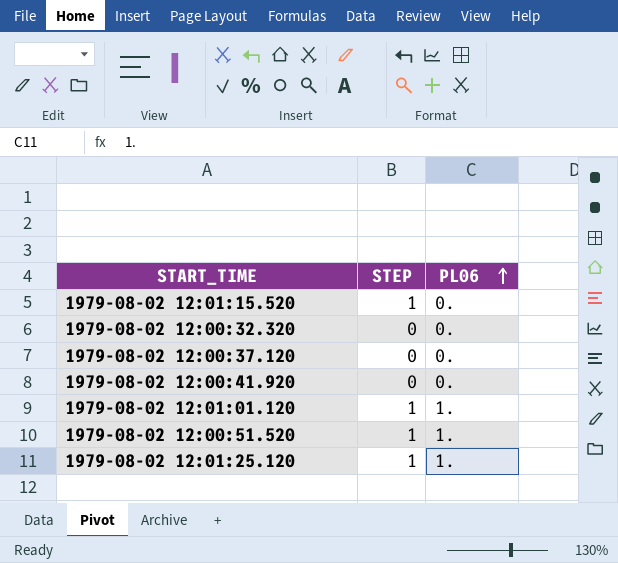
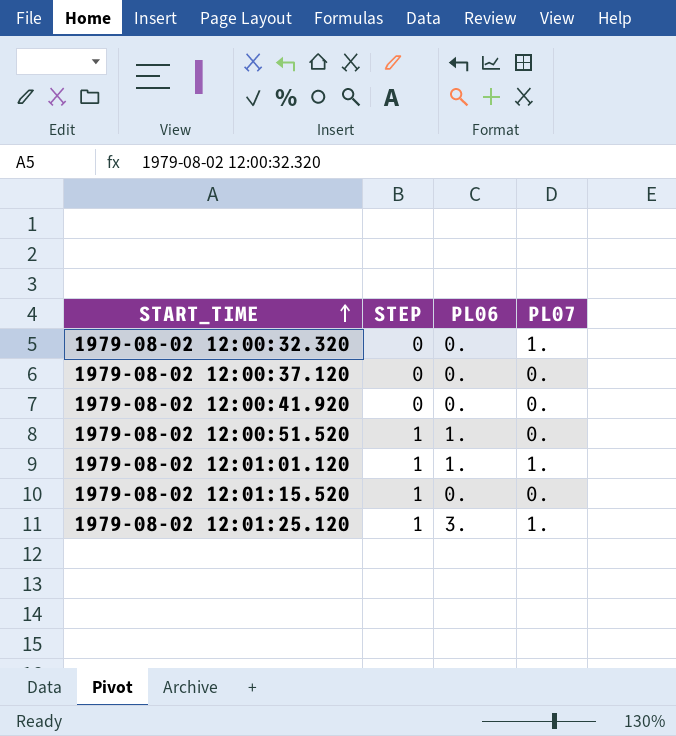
row order: PL06 ascending -> START_TIME ascending
column PL07 | position: none -> 4
1979-08-02 12:01:25.120 | PL06: 1. -> 3.

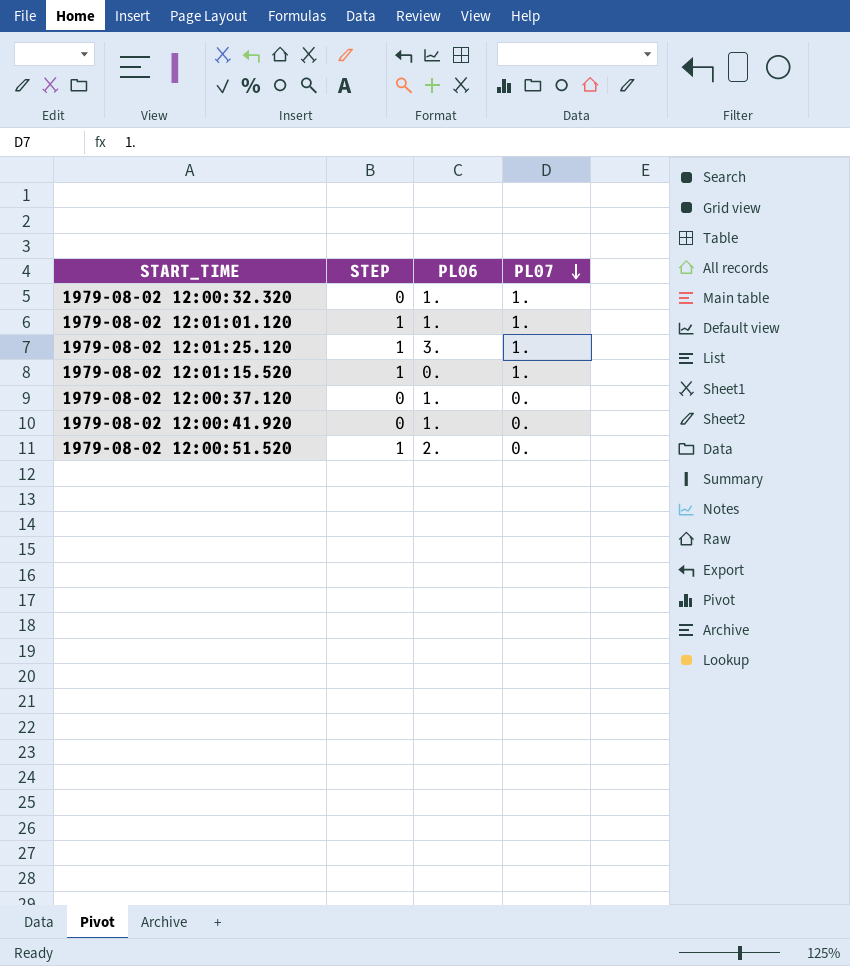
row order: START_TIME ascending -> PL07 descending
1979-08-02 12:00:32.320 | PL06: 0. -> 1.
1979-08-02 12:01:15.520 | PL07: 0. -> 1.
1979-08-02 12:00:37.120 | PL06: 0. -> 1.
1979-08-02 12:00:41.920 | PL06: 0. -> 1.
1979-08-02 12:00:51.520 | PL06: 1. -> 2.

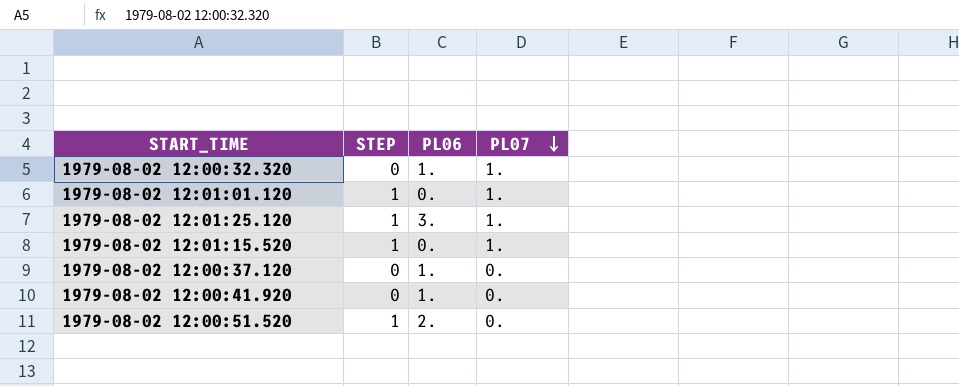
1979-08-02 12:01:01.120 | PL06: 1. -> 0.

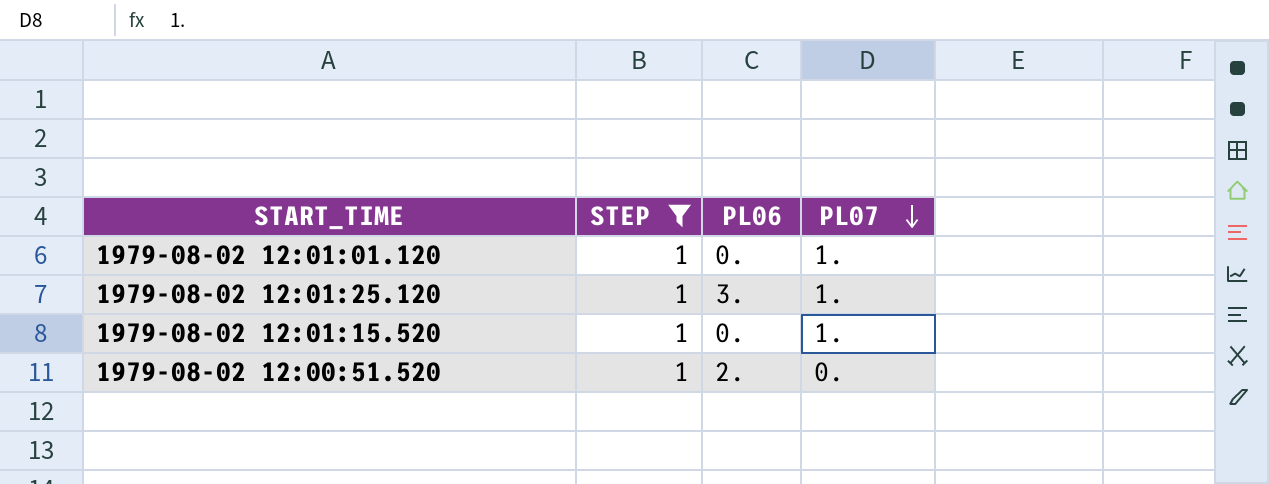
filter: none -> STEP = 1

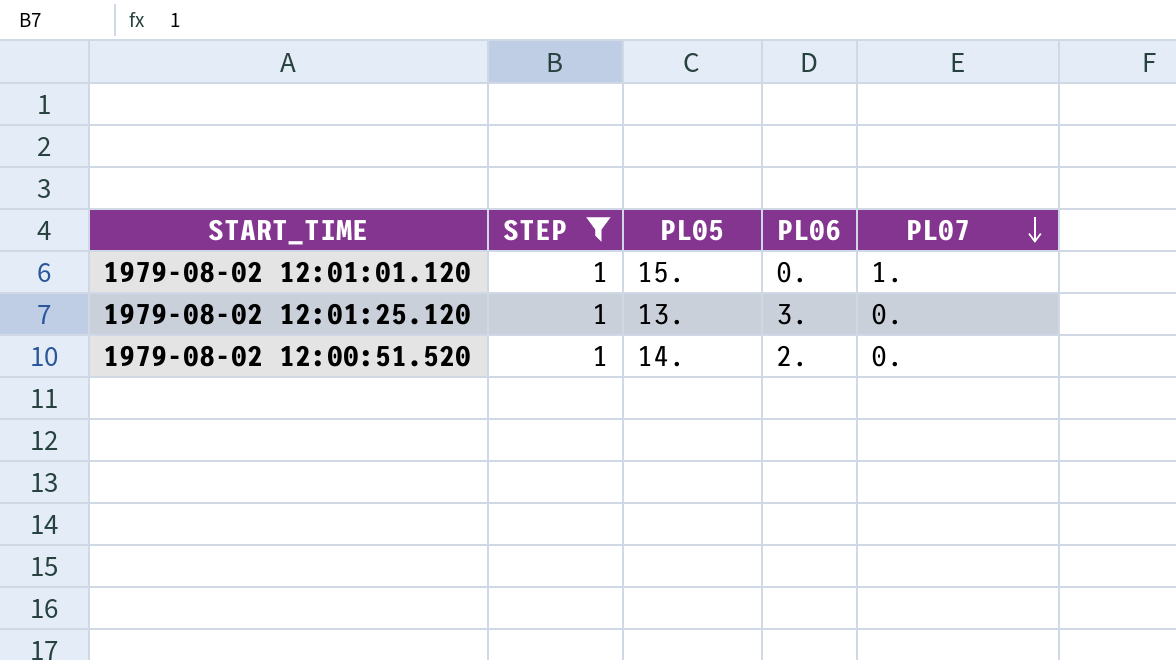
column PL05 | position: none -> 3
row 1979-08-02 12:01:15.520: 1 | 0. | 1. -> none
1979-08-02 12:01:25.120 | PL07: 1. -> 0.

